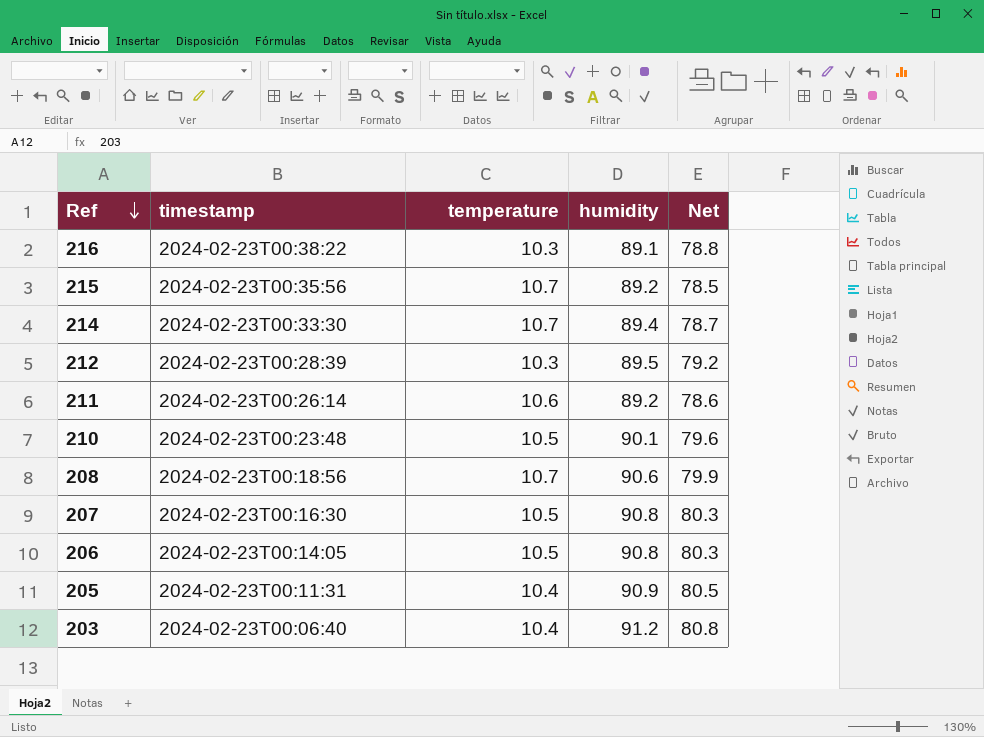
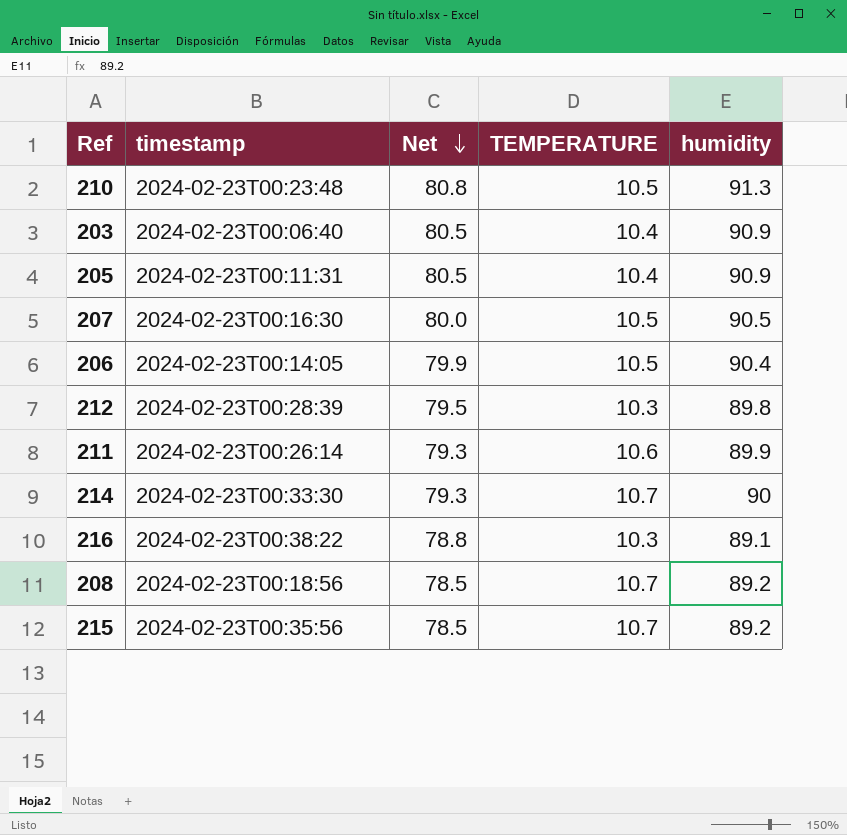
row order: Ref descending -> Net descending
column Net | position: 5 -> 3
column name: temperature -> TEMPERATURE
210 | Net: 79.6 -> 80.8
210 | humidity: 90.1 -> 91.3
203 | Net: 80.8 -> 80.5
203 | humidity: 91.2 -> 90.9
207 | Net: 80.3 -> 80.0
207 | humidity: 90.8 -> 90.5
206 | Net: 80.3 -> 79.9
206 | humidity: 90.8 -> 90.4
212 | Net: 79.2 -> 79.5
212 | humidity: 89.5 -> 89.8
211 | Net: 78.6 -> 79.3
211 | humidity: 89.2 -> 89.9
214 | Net: 78.7 -> 79.3
214 | humidity: 89.4 -> 90
208 | Net: 79.9 -> 78.5
208 | humidity: 90.6 -> 89.2

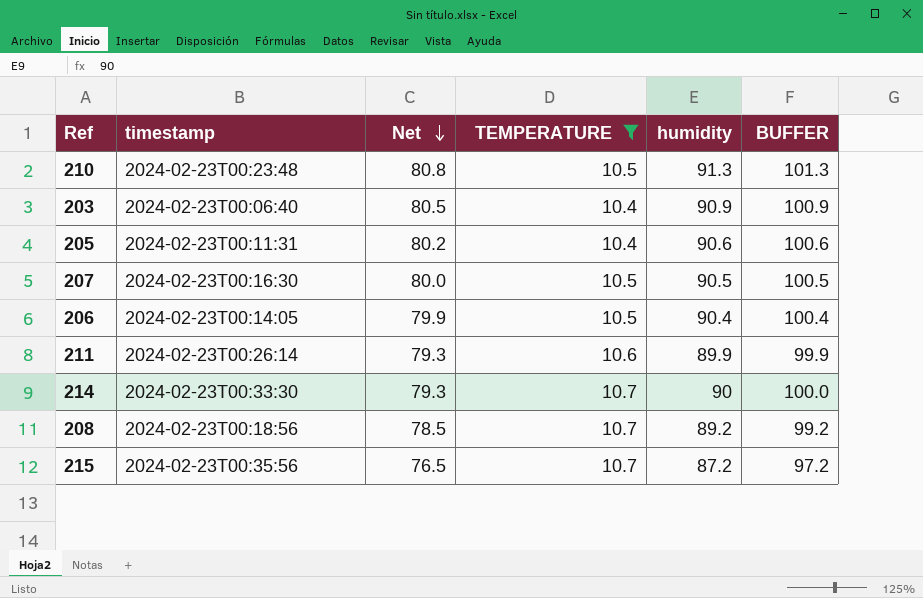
filter: none -> TEMPERATURE != 10.3
column BUFFER | formula: none -> [humidity] + 10
205 | Net: 80.5 -> 80.2
205 | humidity: 90.9 -> 90.6
215 | Net: 78.5 -> 76.5
215 | humidity: 89.2 -> 87.2

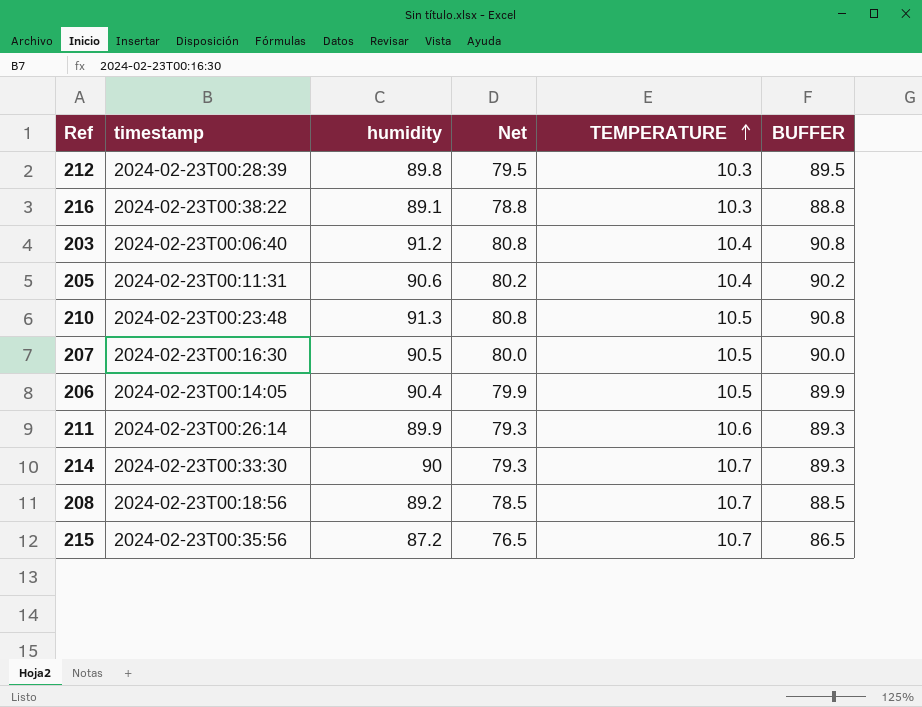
filter: TEMPERATURE != 10.3 -> none
row order: Net descending -> TEMPERATURE ascending
column humidity | position: 5 -> 3
column BUFFER | formula: [humidity] + 10 -> [Net] + 10
203 | humidity: 90.9 -> 91.2
203 | Net: 80.5 -> 80.8

